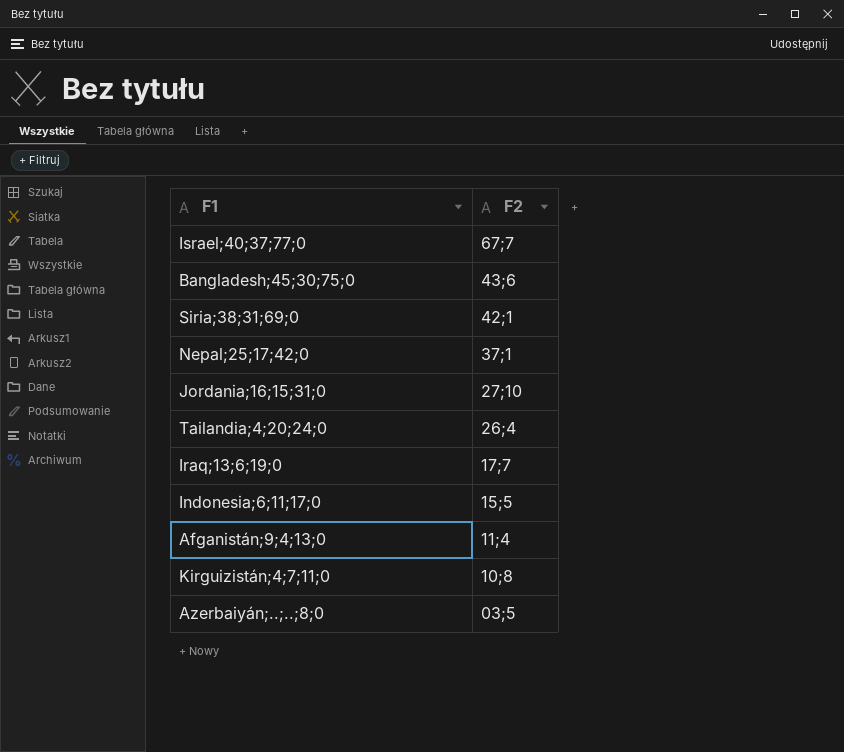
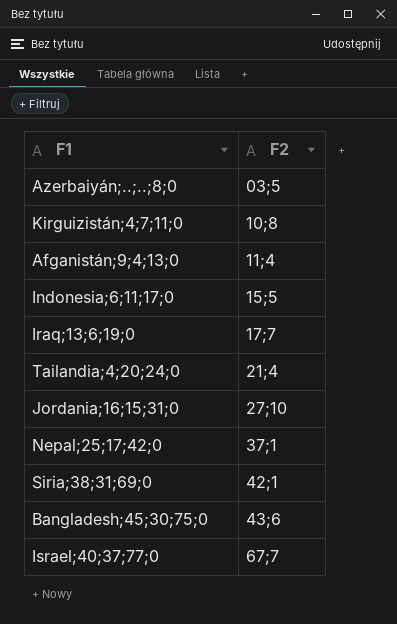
row order: F2 descending -> F2 ascending
Tailandia;4;20;24;0 | F2: 26;4 -> 21;4

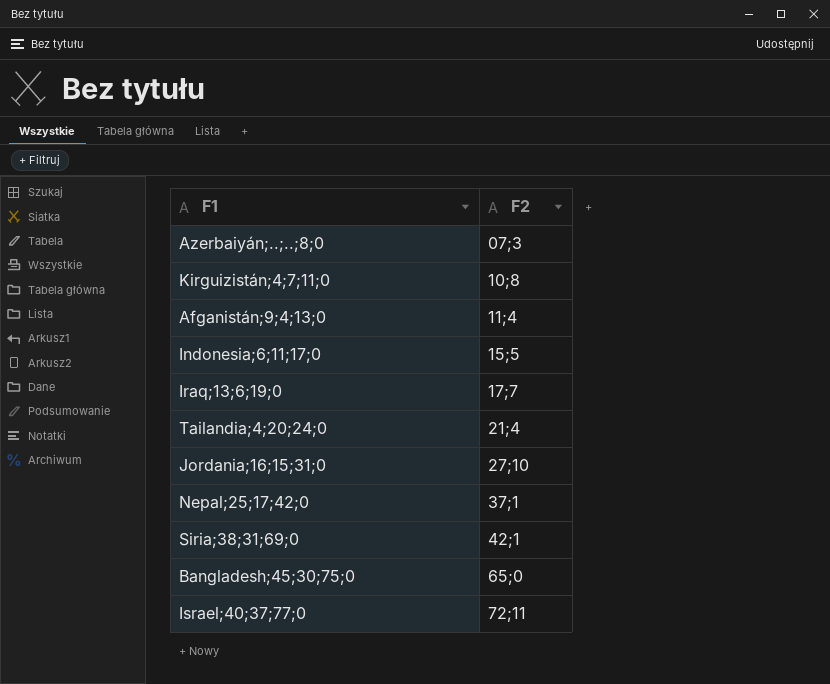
Azerbaiyán;..;..;8;0 | F2: 03;5 -> 07;3
Bangladesh;45;30;75;0 | F2: 43;6 -> 65;0
Israel;40;37;77;0 | F2: 67;7 -> 72;11

